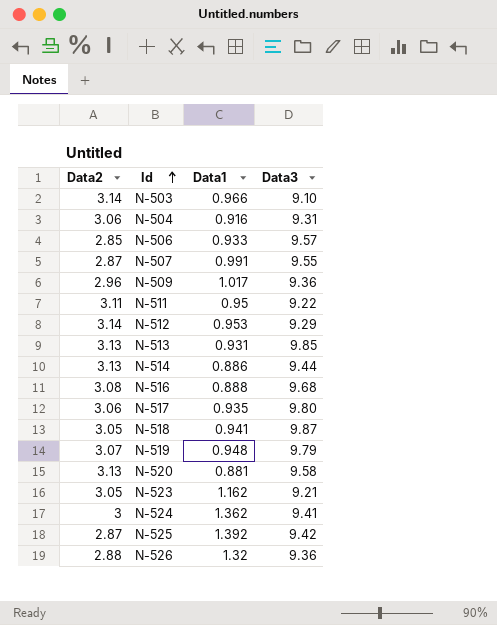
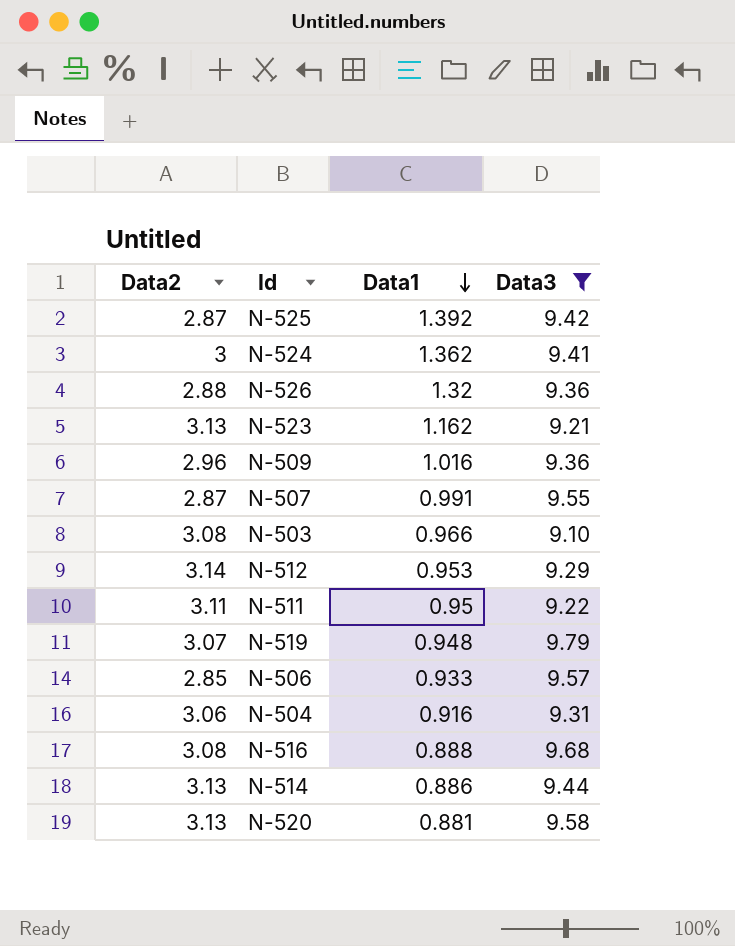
filter: none -> Data3 <= 9.79
row order: Id ascending -> Data1 descending
N-523 | Data2: 3.05 -> 3.13
N-509 | Data1: 1.017 -> 1.016
N-503 | Data2: 3.14 -> 3.08

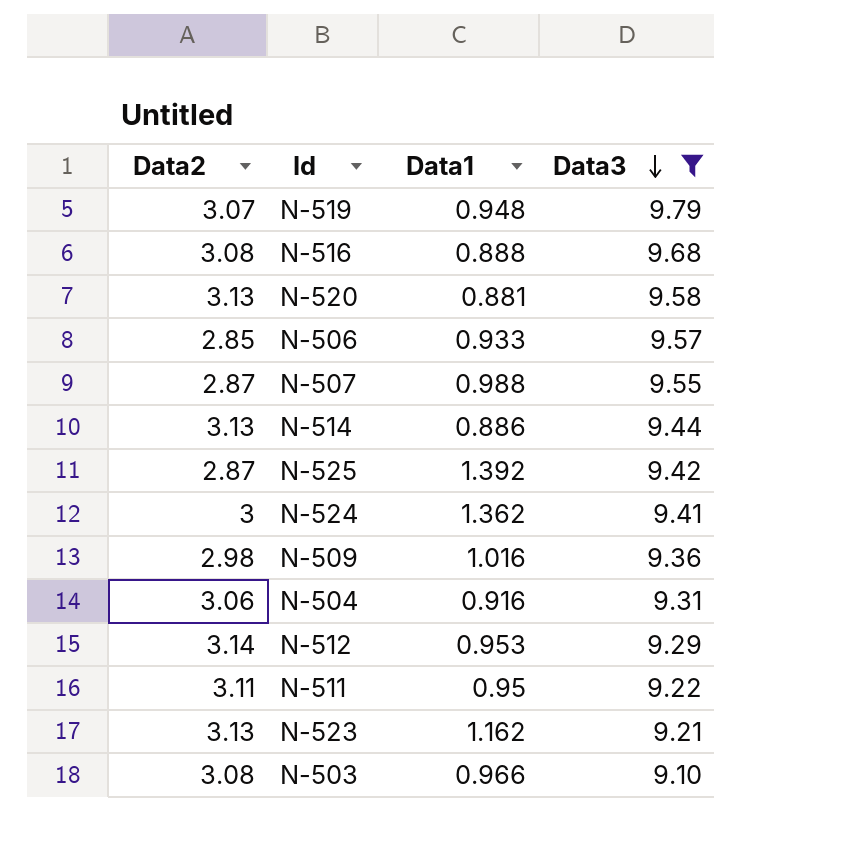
row order: Data1 descending -> Data3 descending
row N-526: 2.88 | 1.32 | 9.36 -> none
N-507 | Data1: 0.991 -> 0.988
N-509 | Data2: 2.96 -> 2.98

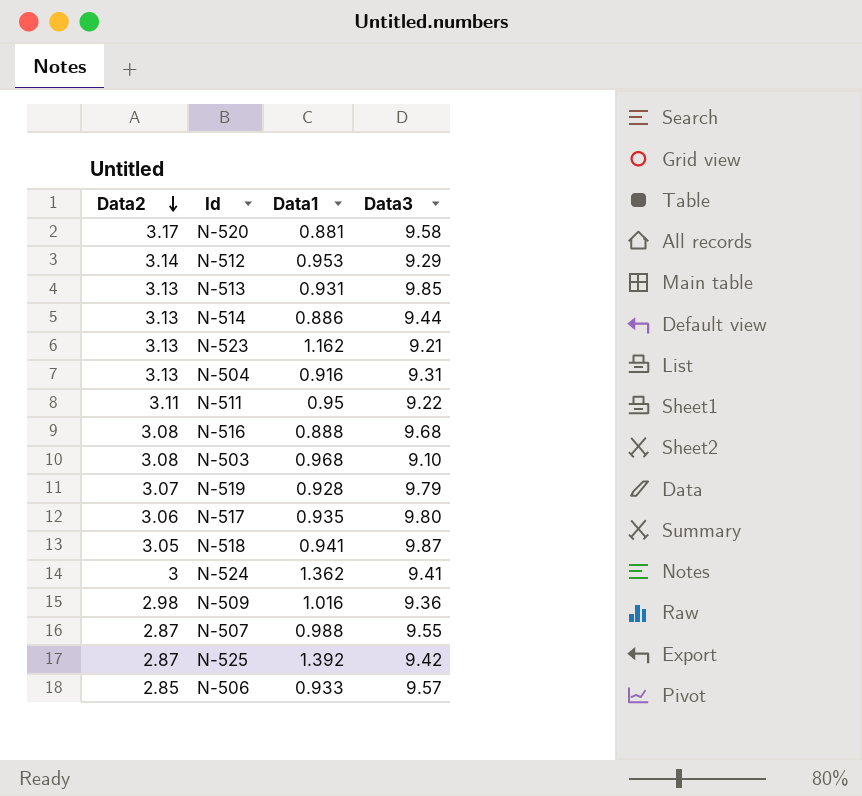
filter: Data3 <= 9.79 -> none
row order: Data3 descending -> Data2 descending
N-520 | Data2: 3.13 -> 3.17
N-504 | Data2: 3.06 -> 3.13
N-503 | Data1: 0.966 -> 0.968
N-519 | Data1: 0.948 -> 0.928

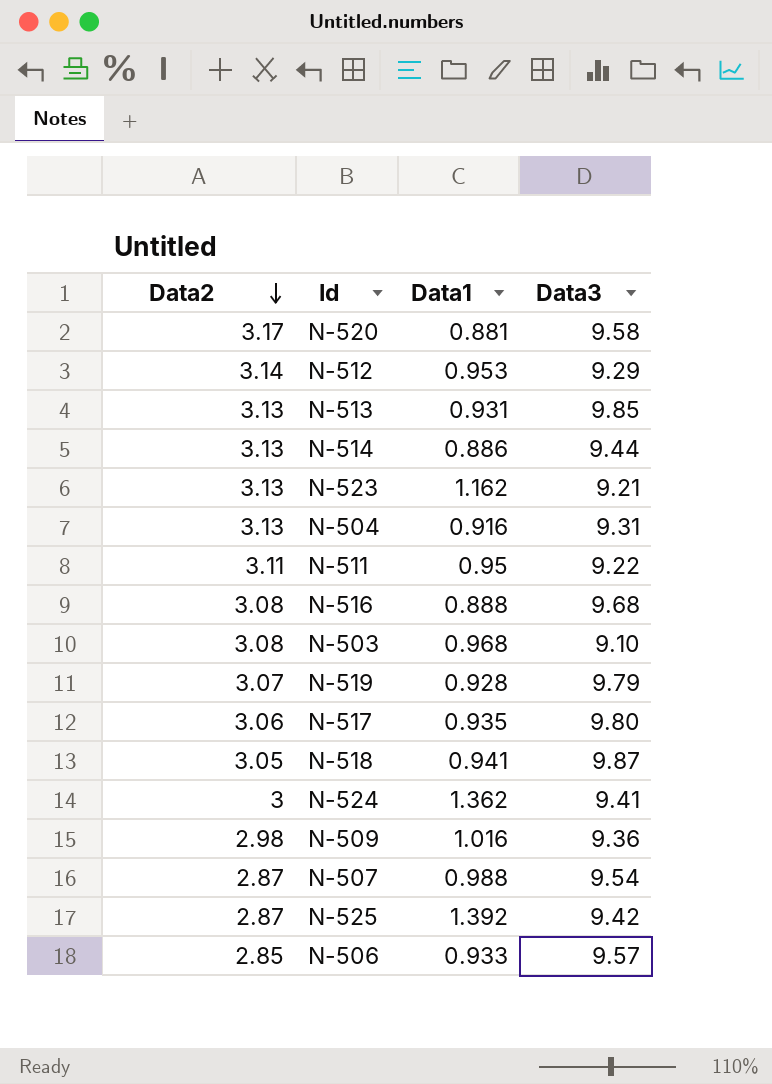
N-507 | Data3: 9.55 -> 9.54

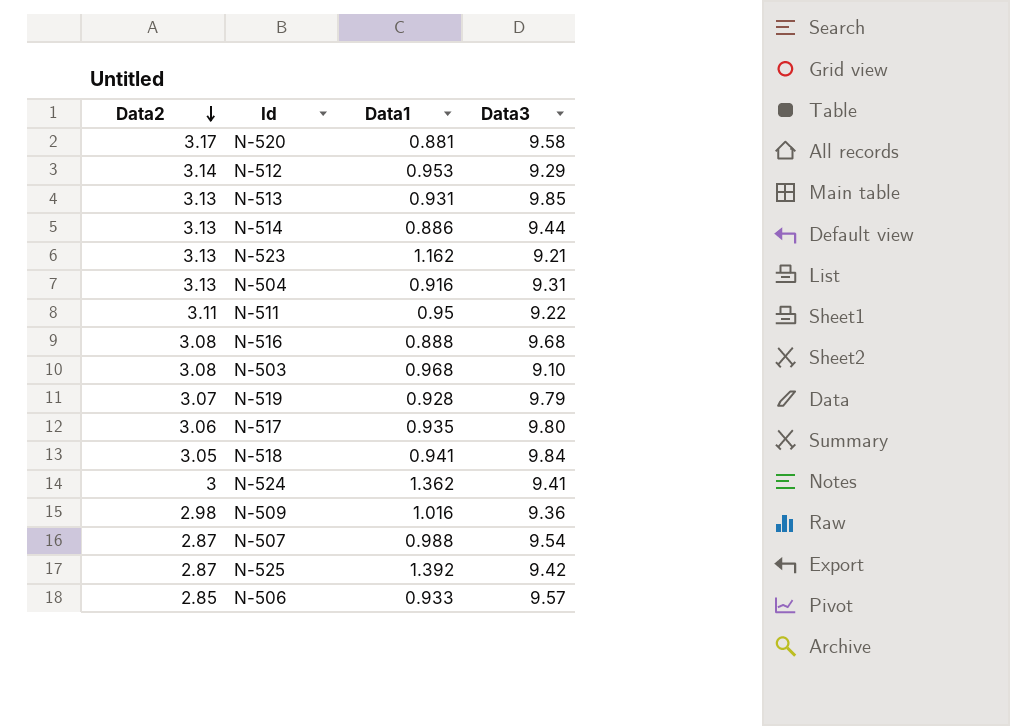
N-518 | Data3: 9.87 -> 9.84

